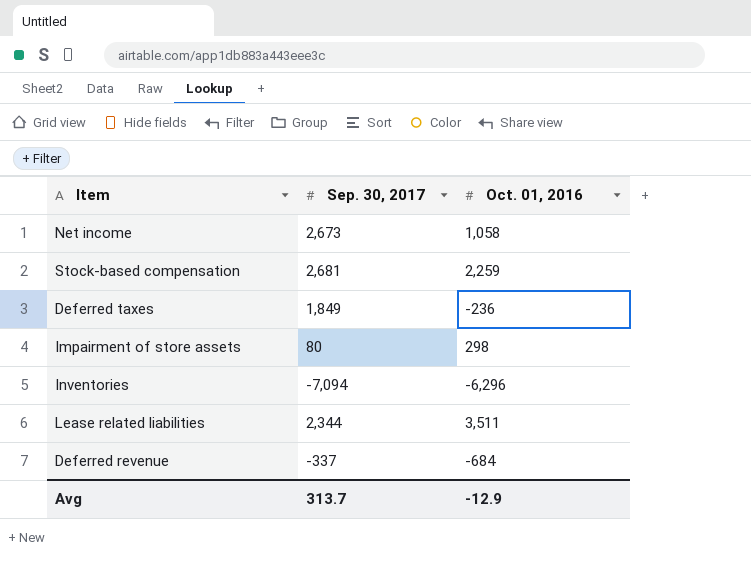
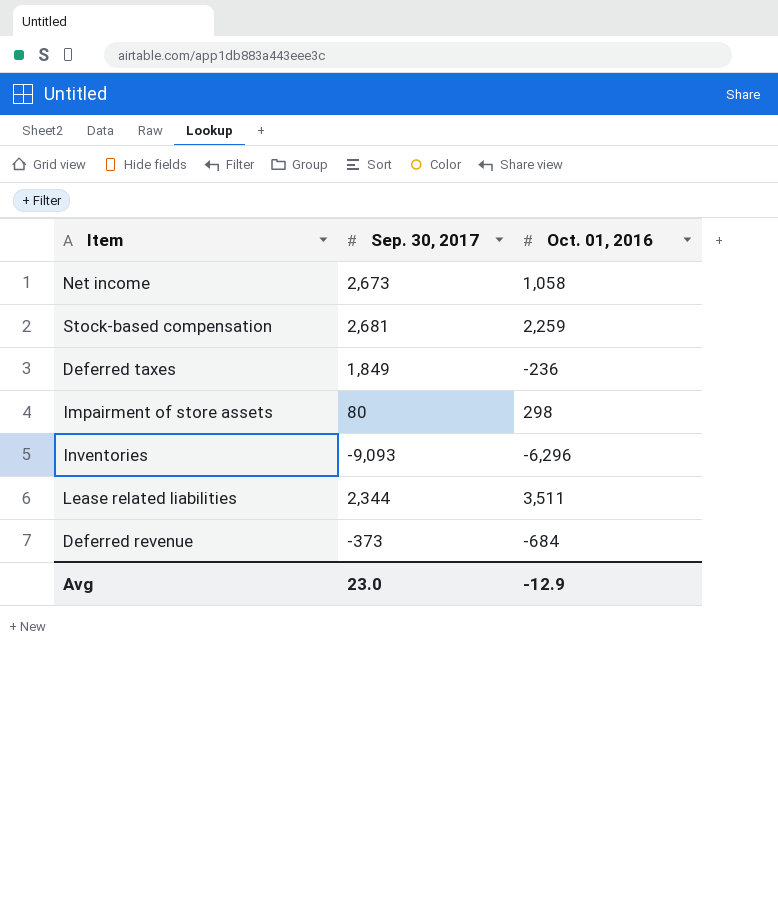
Inventories | Sep. 30, 2017: -7,094 -> -9,093
Deferred revenue | Sep. 30, 2017: -337 -> -373
Avg | Sep. 30, 2017: 313.7 -> 23.0

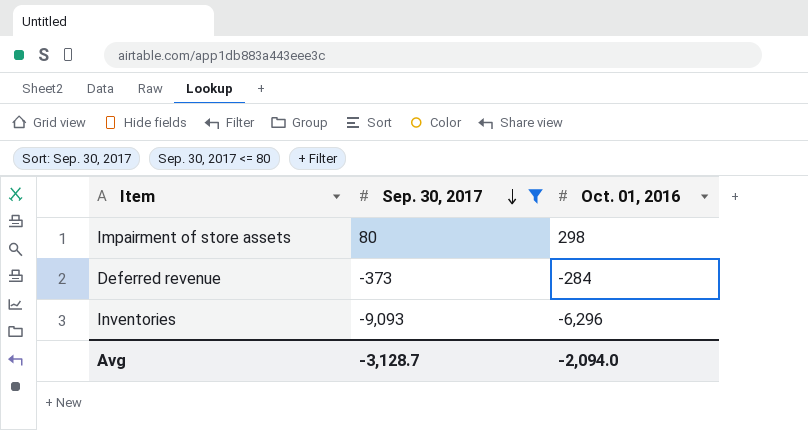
filter: none -> Sep. 30, 2017 <= 80
row order: none -> Sep. 30, 2017 descending
Deferred revenue | Oct. 01, 2016: -684 -> -284
Avg | Sep. 30, 2017: 23.0 -> -3,128.7
Avg | Oct. 01, 2016: -12.9 -> -2,094.0

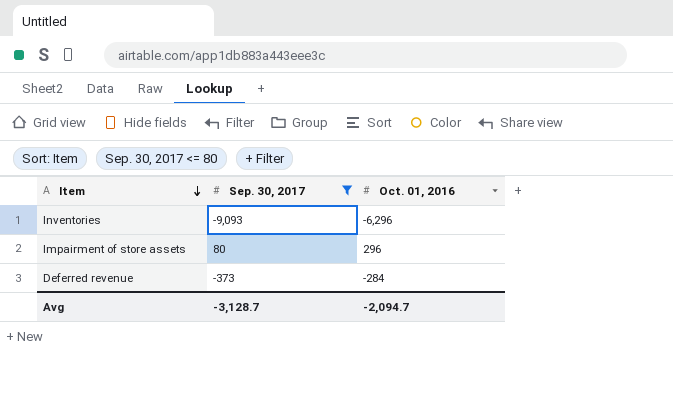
row order: Sep. 30, 2017 descending -> Item descending
Impairment of store assets | Oct. 01, 2016: 298 -> 296
Avg | Oct. 01, 2016: -2,094.0 -> -2,094.7

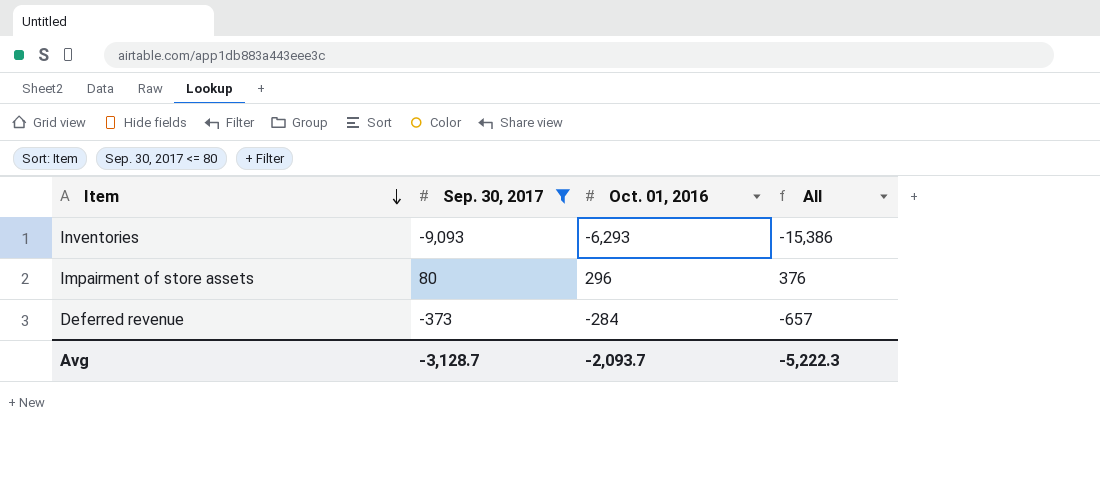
column All | formula: none -> [Sep. 30, 2017] + [Oct. 01, 2016]
Inventories | Oct. 01, 2016: -6,296 -> -6,293
Avg | Oct. 01, 2016: -2,094.7 -> -2,093.7

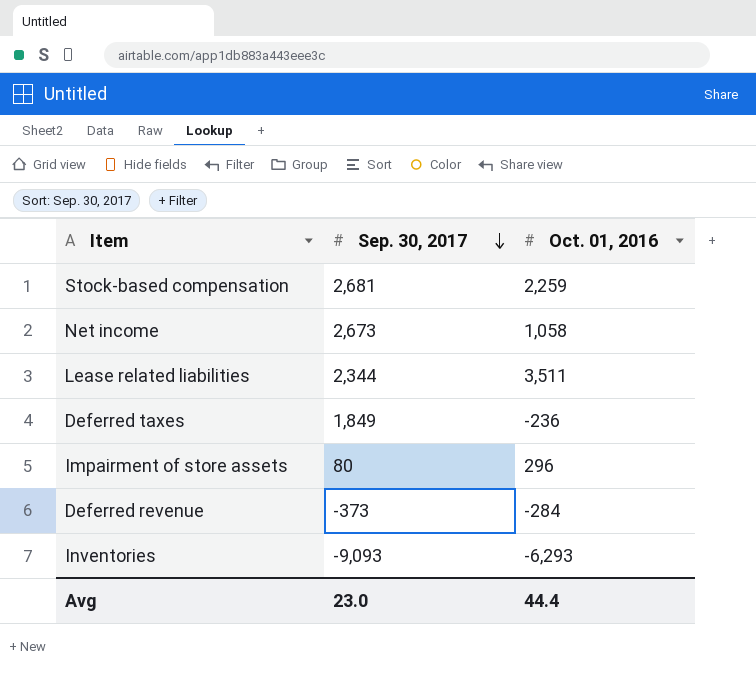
filter: Sep. 30, 2017 <= 80 -> none
row order: Item descending -> Sep. 30, 2017 descending
column All | formula: [Sep. 30, 2017] + [Oct. 01, 2016] -> none
Avg | Sep. 30, 2017: -3,128.7 -> 23.0
Avg | Oct. 01, 2016: -2,093.7 -> 44.4

